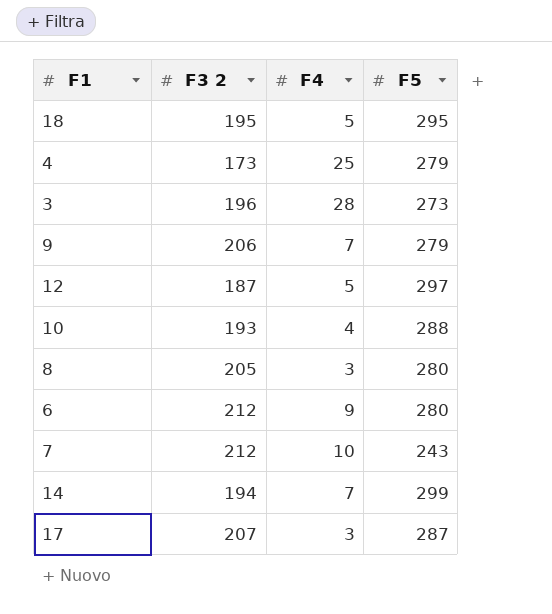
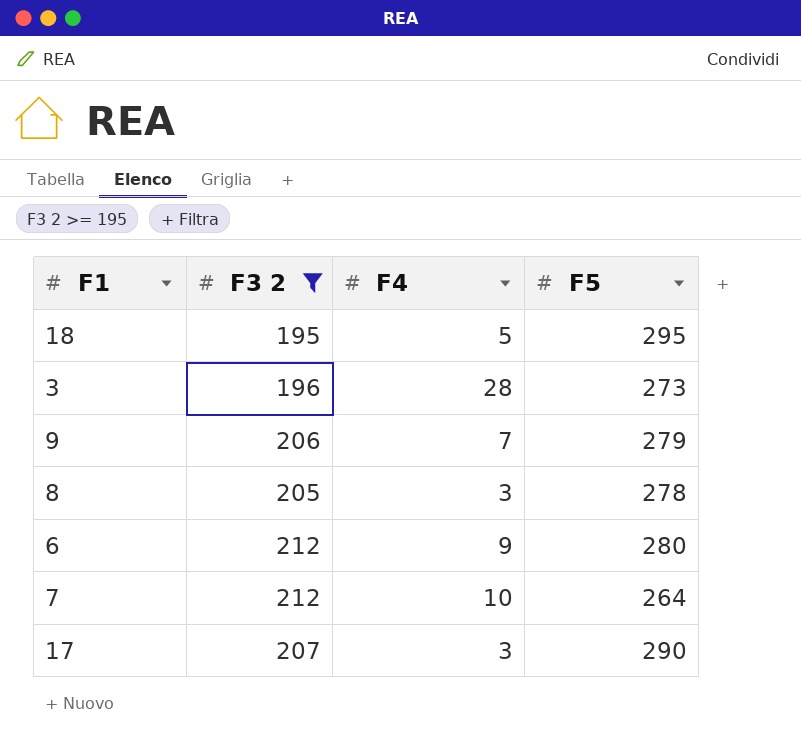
filter: none -> F3 2 >= 195
8 | F5: 280 -> 278
7 | F5: 243 -> 264
17 | F5: 287 -> 290

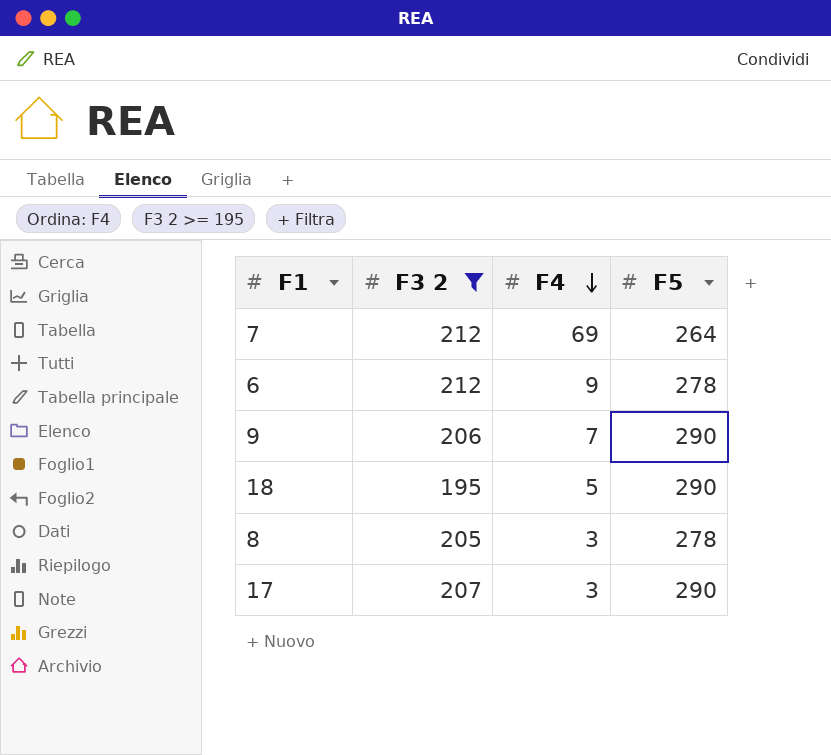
row order: none -> F4 descending
row 3: 196 | 28 | 273 -> none
7 | F4: 10 -> 69
6 | F5: 280 -> 278
9 | F5: 279 -> 290
18 | F5: 295 -> 290

